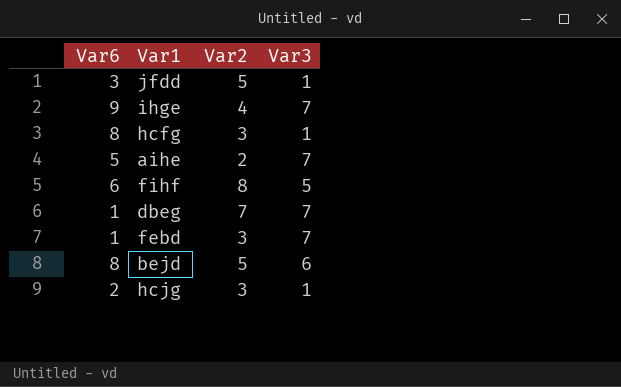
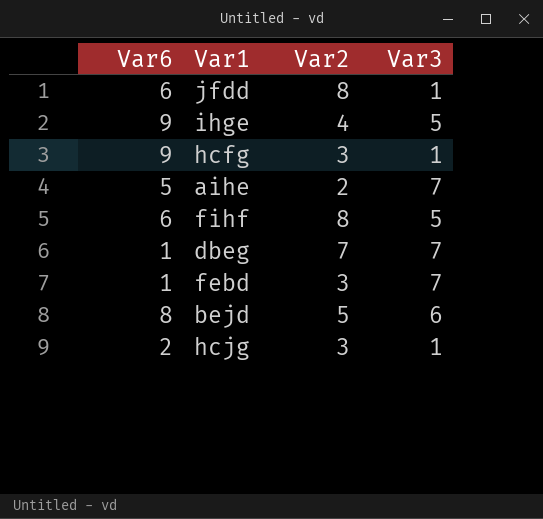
jfdd | Var6: 3 -> 6
jfdd | Var2: 5 -> 8
ihge | Var3: 7 -> 5
hcfg | Var6: 8 -> 9

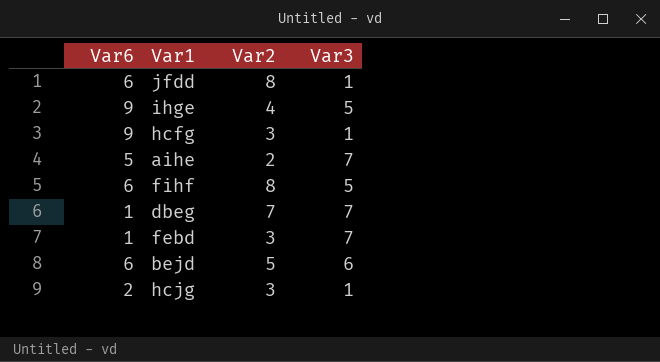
bejd | Var6: 8 -> 6

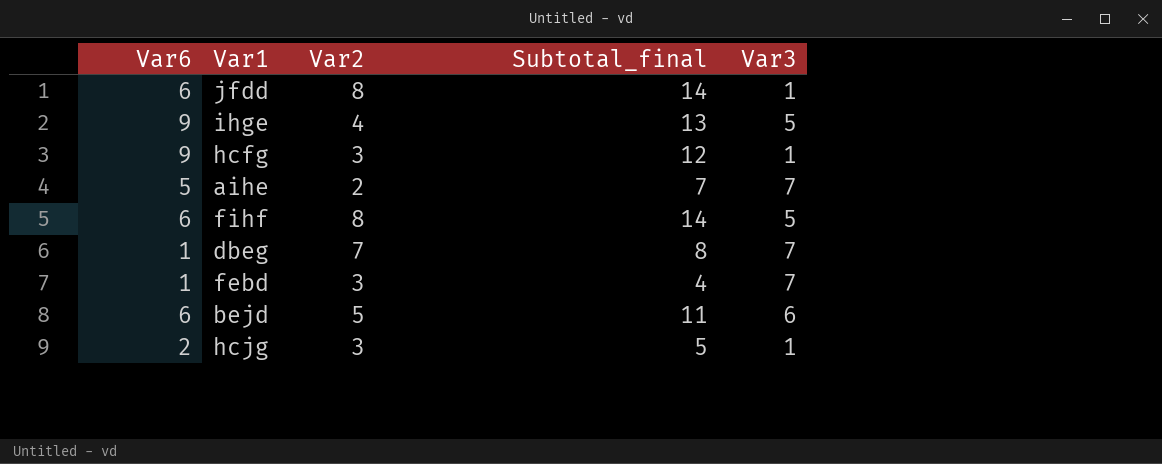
column Subtotal_final | formula: none -> [Var6] + [Var2]

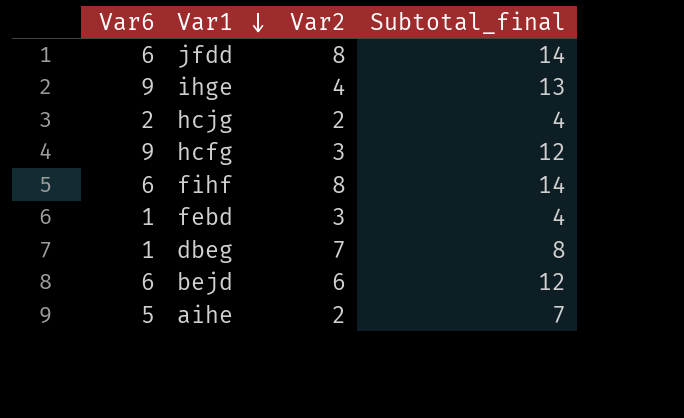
row order: none -> Var1 descending
column Var3 | position: 5 -> none
hcjg | Var2: 3 -> 2
hcjg | Subtotal_final: 5 -> 4
bejd | Var2: 5 -> 6
bejd | Subtotal_final: 11 -> 12

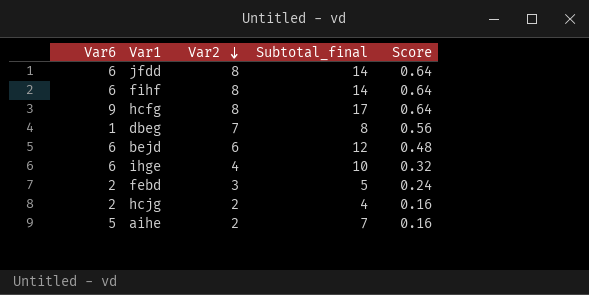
row order: Var1 descending -> Var2 descending
column Score | formula: none -> [Var2] * 0.08
hcfg | Var2: 3 -> 8
hcfg | Subtotal_final: 12 -> 17
ihge | Var6: 9 -> 6
ihge | Subtotal_final: 13 -> 10
febd | Var6: 1 -> 2
febd | Subtotal_final: 4 -> 5

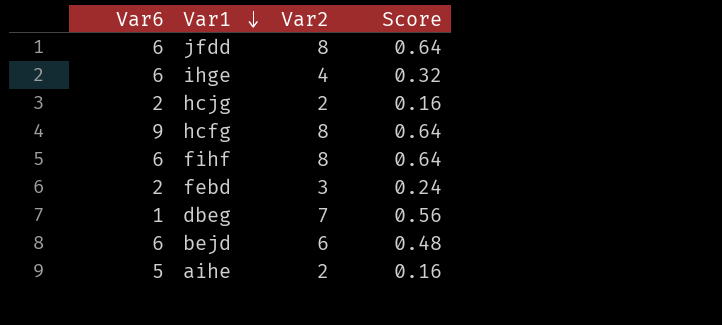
row order: Var2 descending -> Var1 descending
column Subtotal_final | formula: [Var6] + [Var2] -> none

